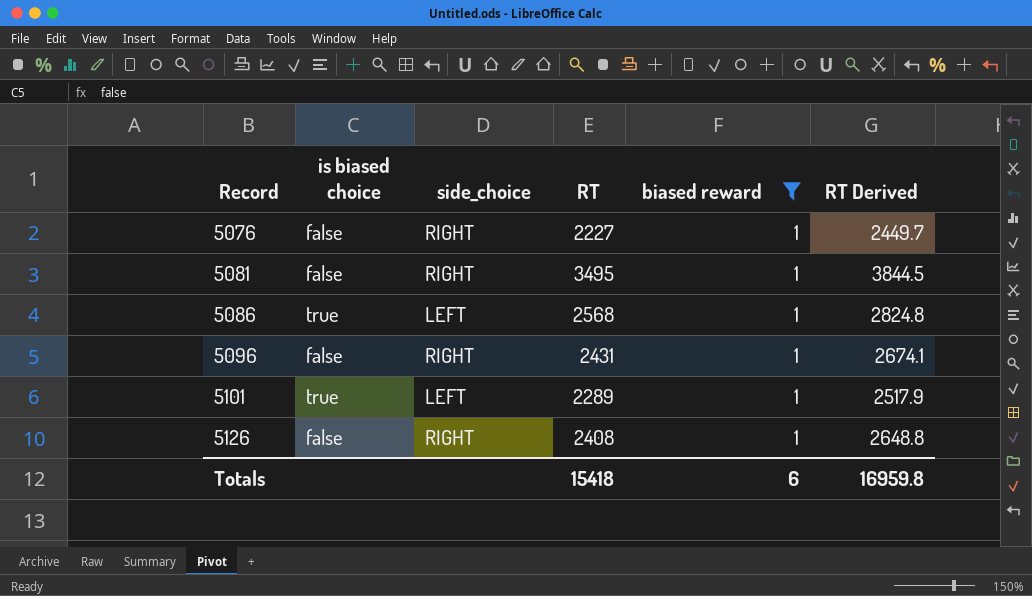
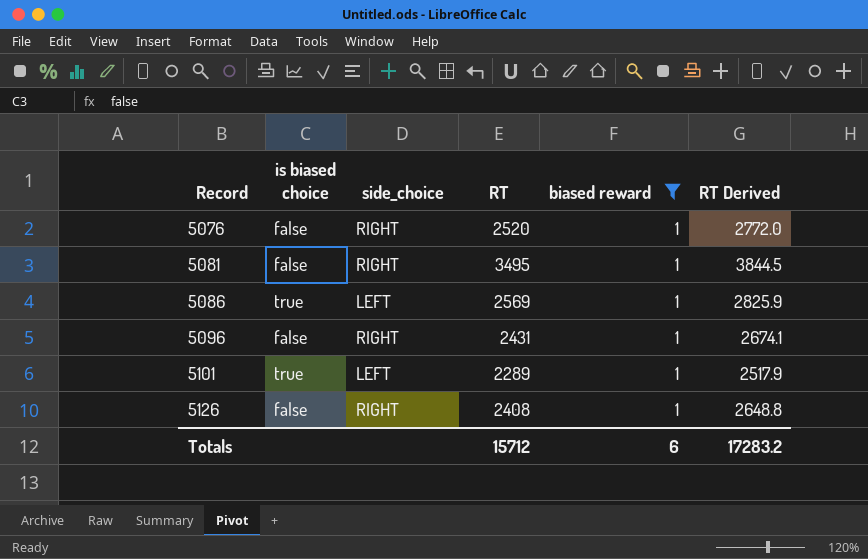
5076 | RT: 2227 -> 2520
5076 | RT Derived: 2449.7 -> 2772.0
5086 | RT: 2568 -> 2569
5086 | RT Derived: 2824.8 -> 2825.9
Totals | RT: 15418 -> 15712
Totals | RT Derived: 16959.8 -> 17283.2

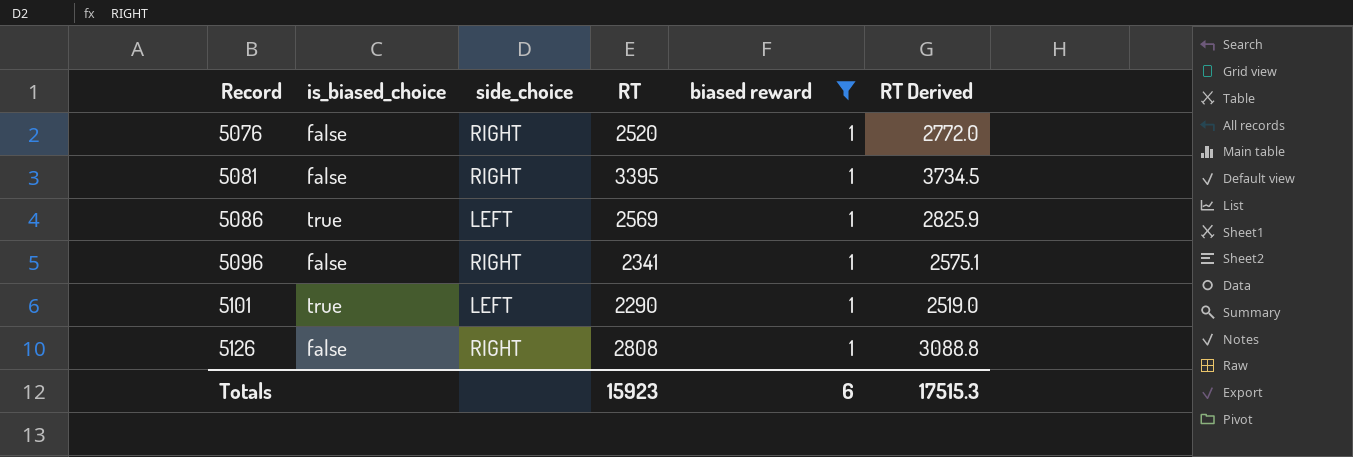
column name: is biased choice -> is_biased_choice
5081 | RT: 3495 -> 3395
5081 | RT Derived: 3844.5 -> 3734.5
5096 | RT: 2431 -> 2341
5096 | RT Derived: 2674.1 -> 2575.1
5101 | RT: 2289 -> 2290
5101 | RT Derived: 2517.9 -> 2519.0
5126 | RT: 2408 -> 2808
5126 | RT Derived: 2648.8 -> 3088.8
Totals | RT: 15712 -> 15923
Totals | RT Derived: 17283.2 -> 17515.3

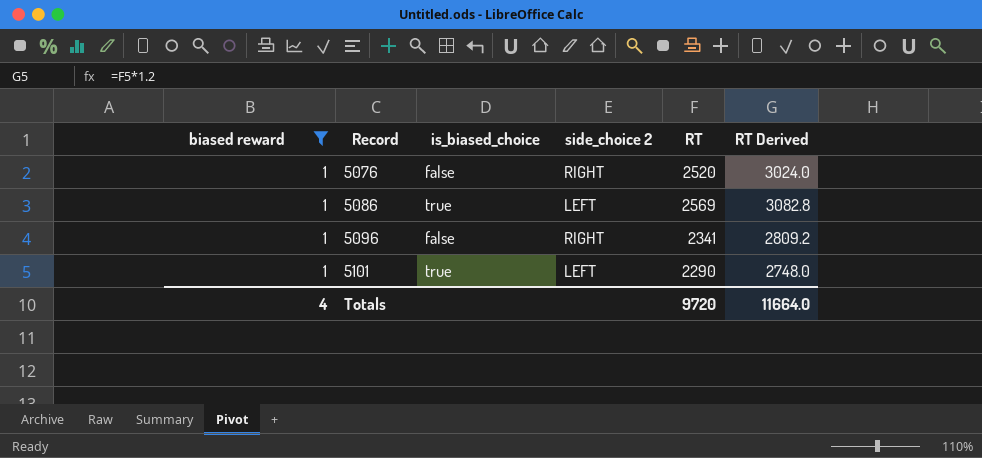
column biased reward | position: 5 -> 1
column name: side_choice -> side_choice 2
column RT Derived | formula: [RT] * 1.1 -> [RT] * 1.2
row 5081: false | RIGHT | 3395 | 1 | 3734.5 -> none
row 5126: false | RIGHT | 2808 | 1 | 3088.8 -> none
Totals | biased reward: 6 -> 4
Totals | RT: 15923 -> 9720
Totals | RT Derived: 17515.3 -> 11664.0

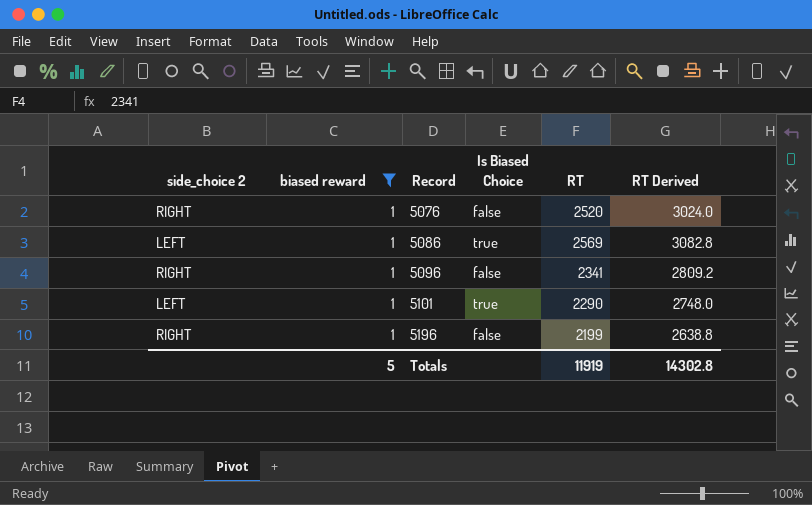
column side_choice 2 | position: 4 -> 1
column name: is_biased_choice -> Is Biased Choice
row 5196: none -> RIGHT | 1 | false | 2199 | 2638.8
Totals | biased reward: 4 -> 5
Totals | RT: 9720 -> 11919
Totals | RT Derived: 11664.0 -> 14302.8

